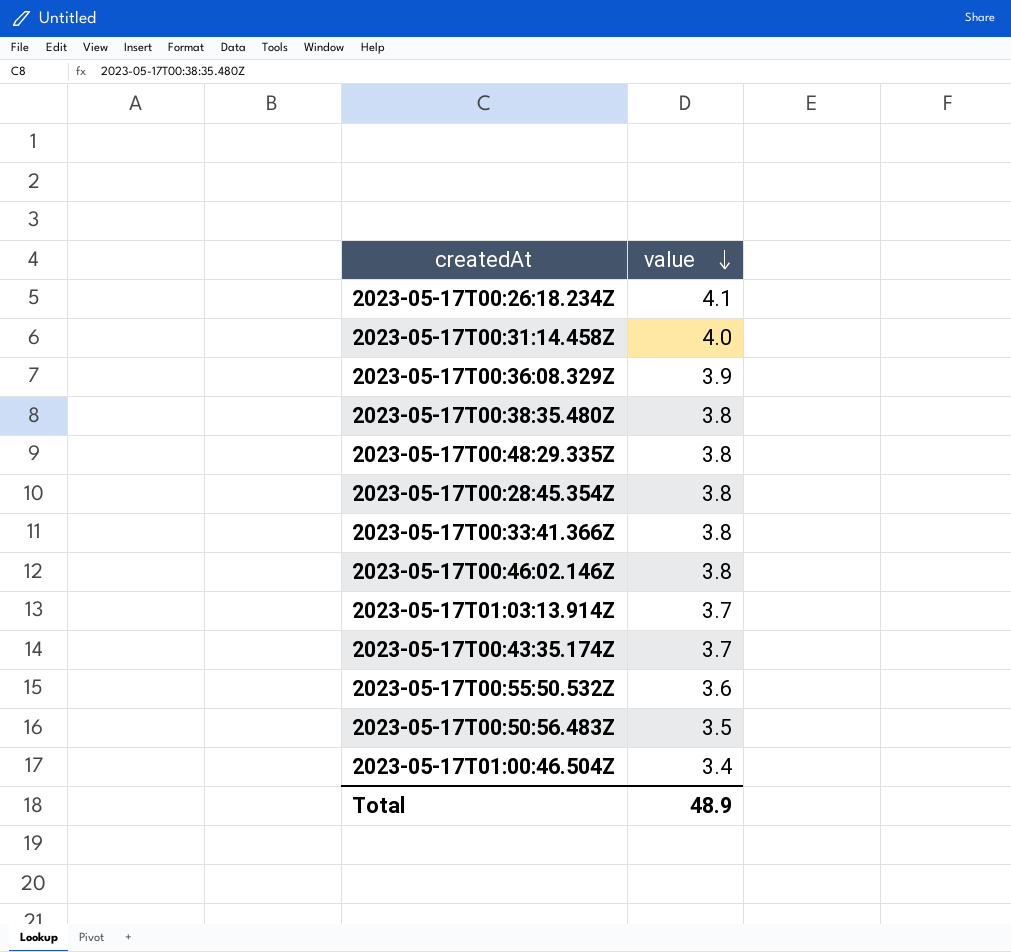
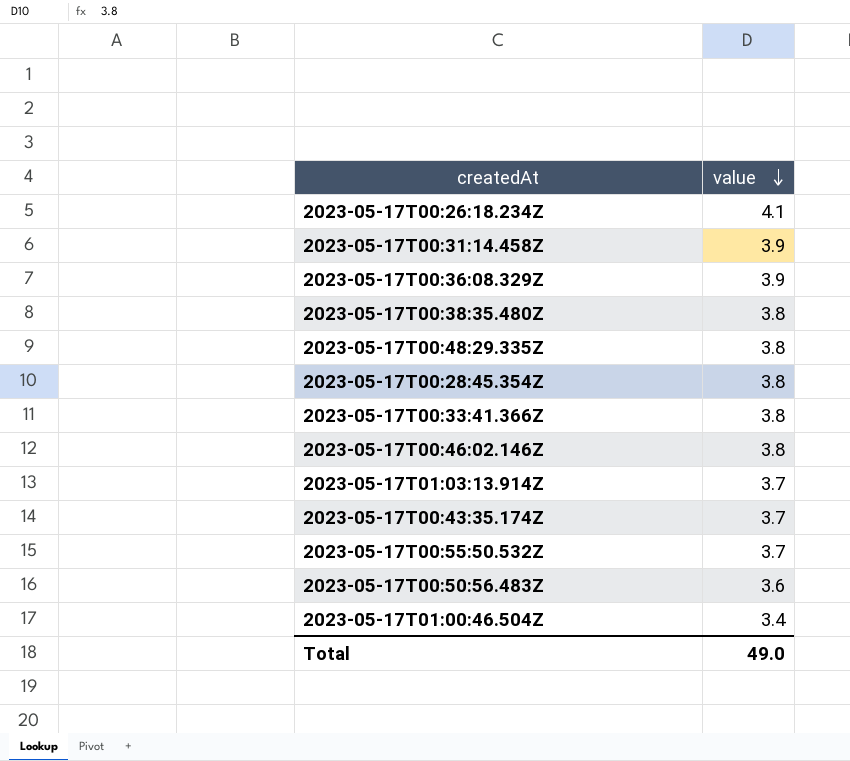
2023-05-17T00:31:14.458Z | value: 4.0 -> 3.9
2023-05-17T00:55:50.532Z | value: 3.6 -> 3.7
2023-05-17T00:50:56.483Z | value: 3.5 -> 3.6
Total | value: 48.9 -> 49.0

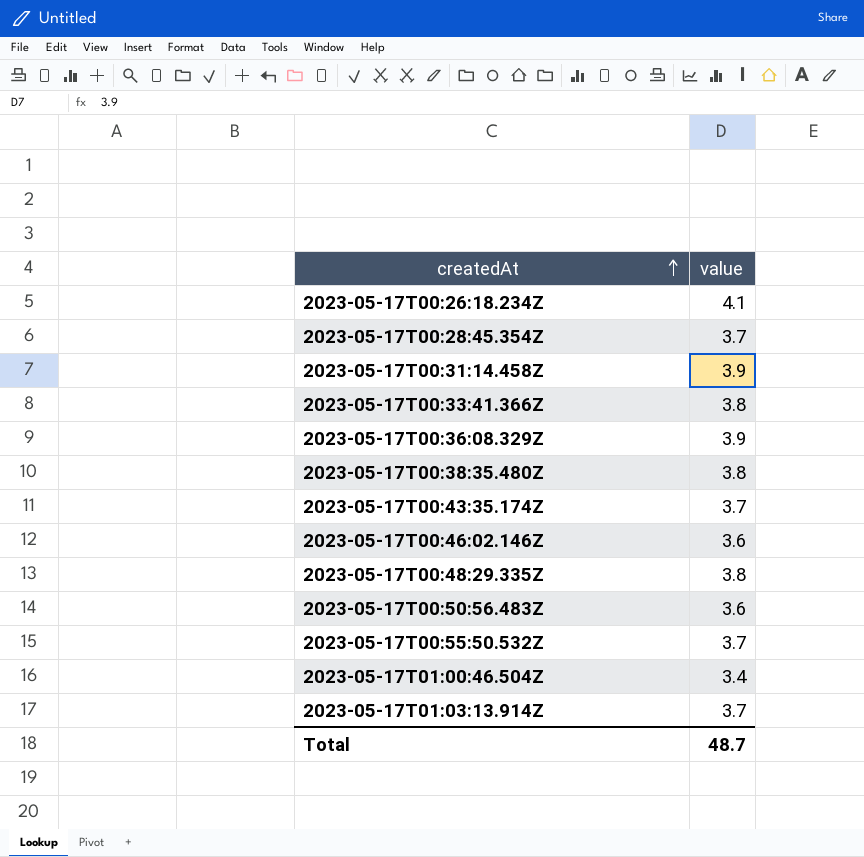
row order: value descending -> createdAt ascending
2023-05-17T00:28:45.354Z | value: 3.8 -> 3.7
2023-05-17T00:46:02.146Z | value: 3.8 -> 3.6
Total | value: 49.0 -> 48.7

